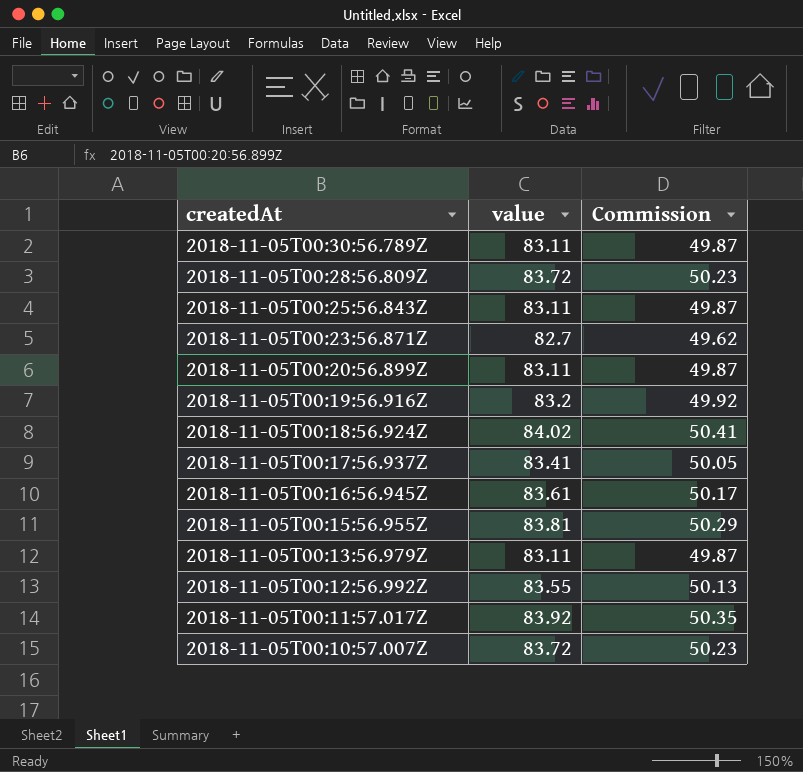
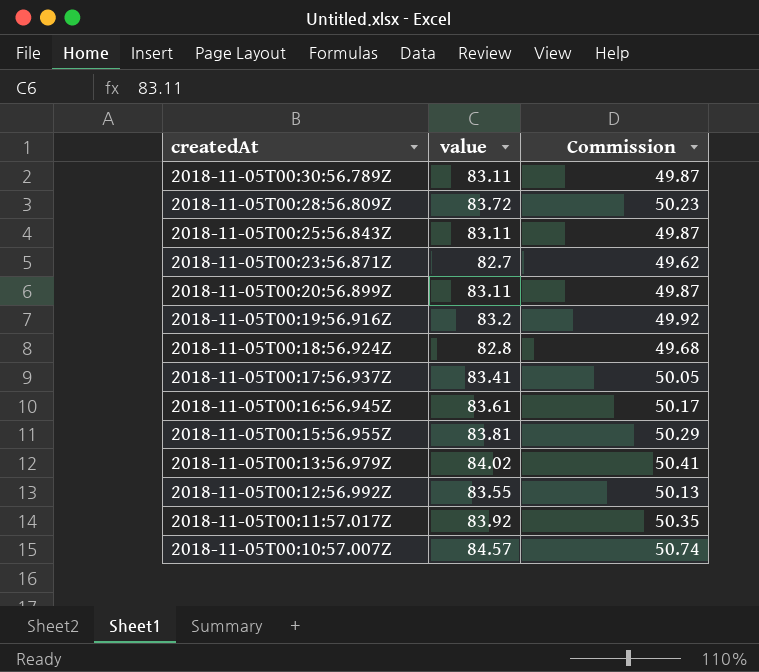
2018-11-05T00:18:56.924Z | value: 84.02 -> 82.8
2018-11-05T00:18:56.924Z | Commission: 50.41 -> 49.68
2018-11-05T00:13:56.979Z | value: 83.11 -> 84.02
2018-11-05T00:13:56.979Z | Commission: 49.87 -> 50.41
2018-11-05T00:10:57.007Z | value: 83.72 -> 84.57
2018-11-05T00:10:57.007Z | Commission: 50.23 -> 50.74

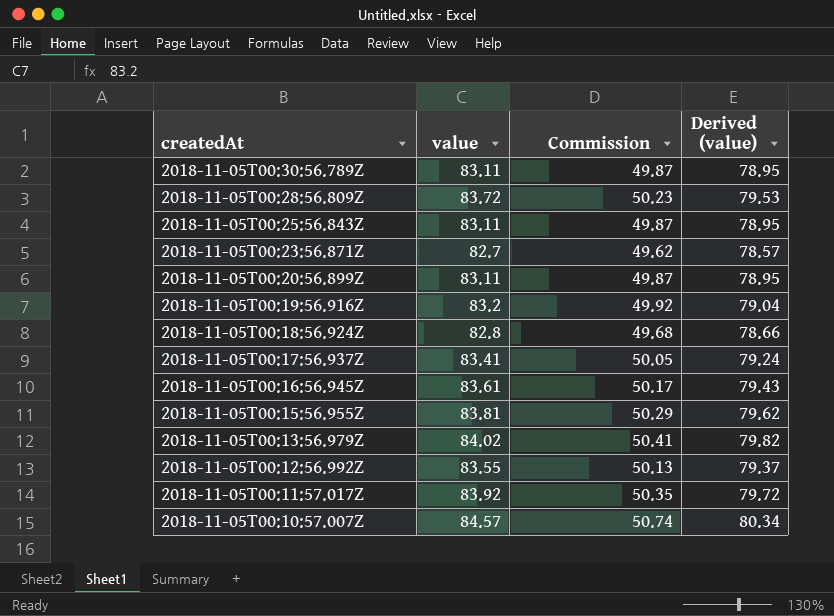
column Derived (value) | formula: none -> [value] * 0.95

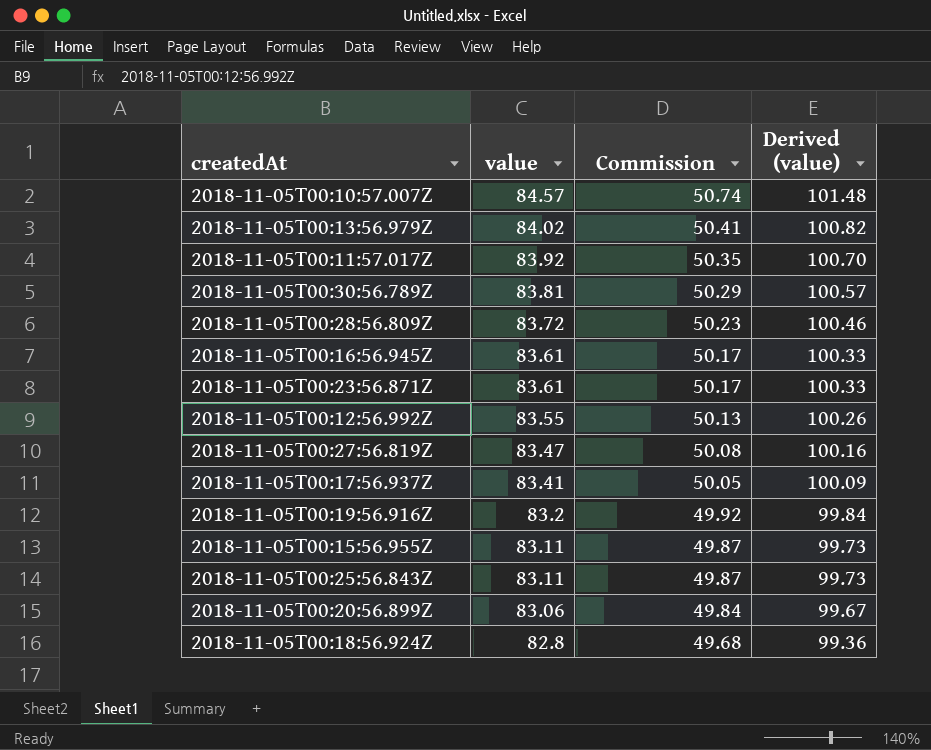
row order: createdAt descending -> value descending
column Derived (value) | formula: [value] * 0.95 -> [value] * 1.2
2018-11-05T00:30:56.789Z | value: 83.11 -> 83.81
2018-11-05T00:30:56.789Z | Commission: 49.87 -> 50.29
2018-11-05T00:23:56.871Z | value: 82.7 -> 83.61
2018-11-05T00:23:56.871Z | Commission: 49.62 -> 50.17
row 2018-11-05T00:27:56.819Z: none -> 83.47 | 50.08 | 100.16
2018-11-05T00:15:56.955Z | value: 83.81 -> 83.11
2018-11-05T00:15:56.955Z | Commission: 50.29 -> 49.87
2018-11-05T00:20:56.899Z | value: 83.11 -> 83.06
2018-11-05T00:20:56.899Z | Commission: 49.87 -> 49.84

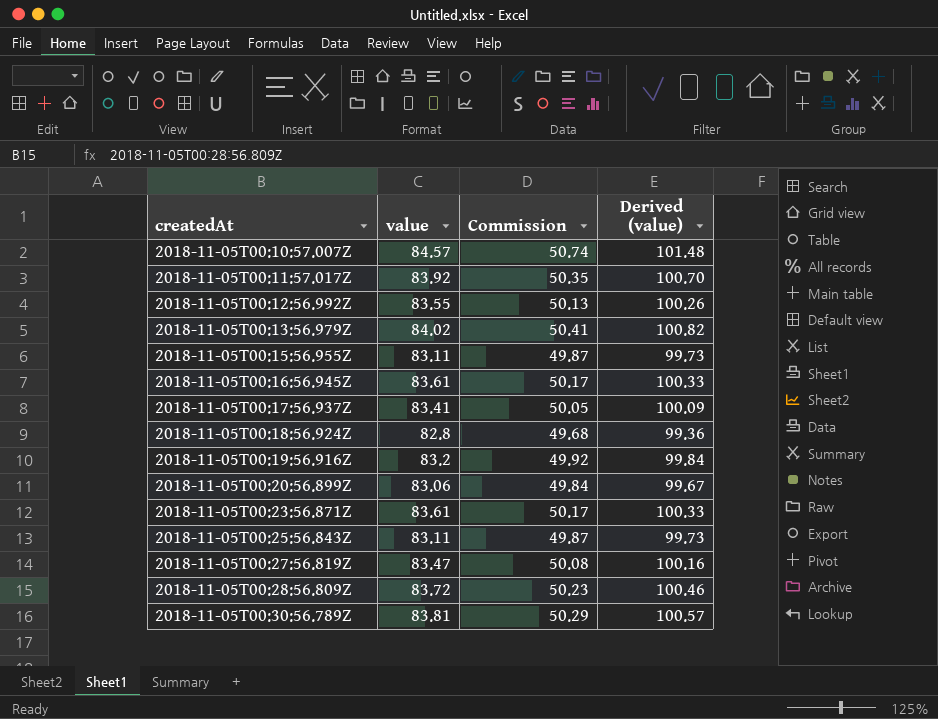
row order: value descending -> createdAt ascending

